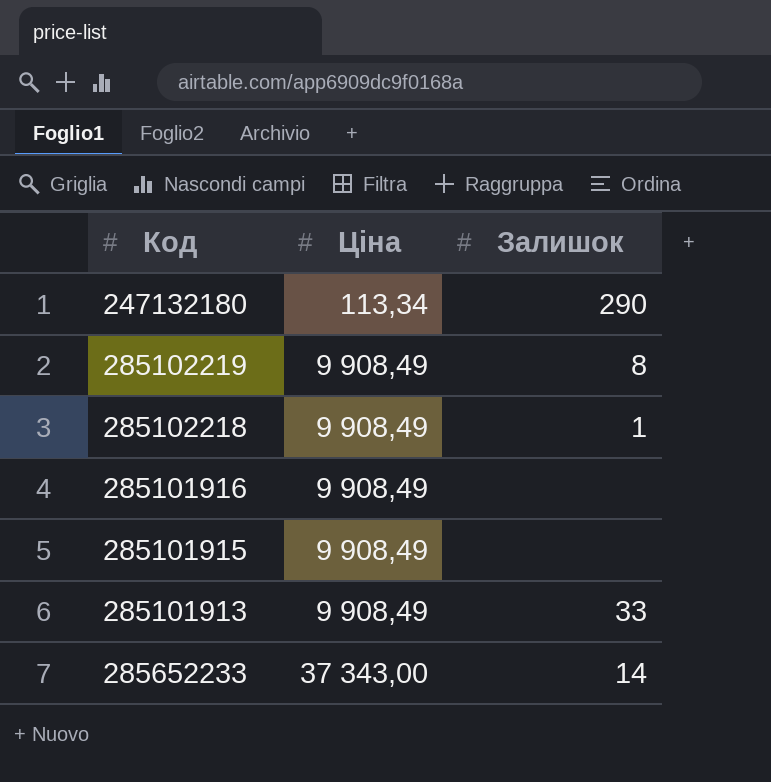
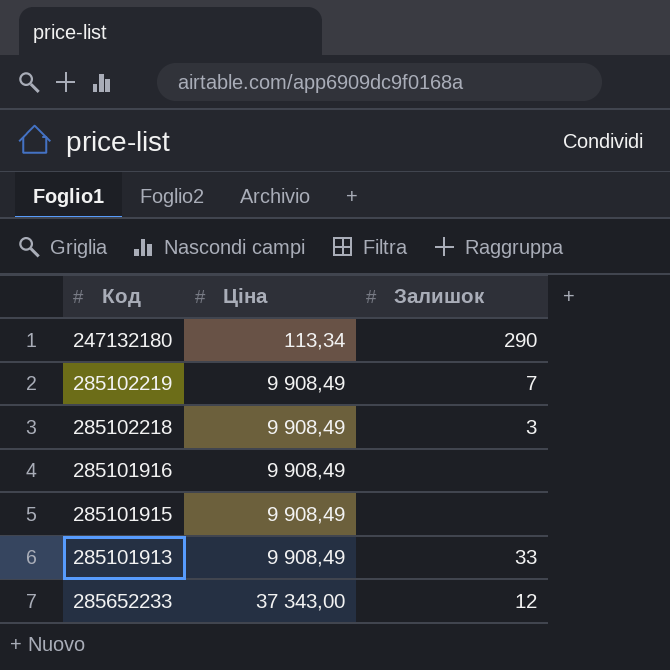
285102219 | Залишок: 8 -> 7
285102218 | Залишок: 1 -> 3
285652233 | Залишок: 14 -> 12

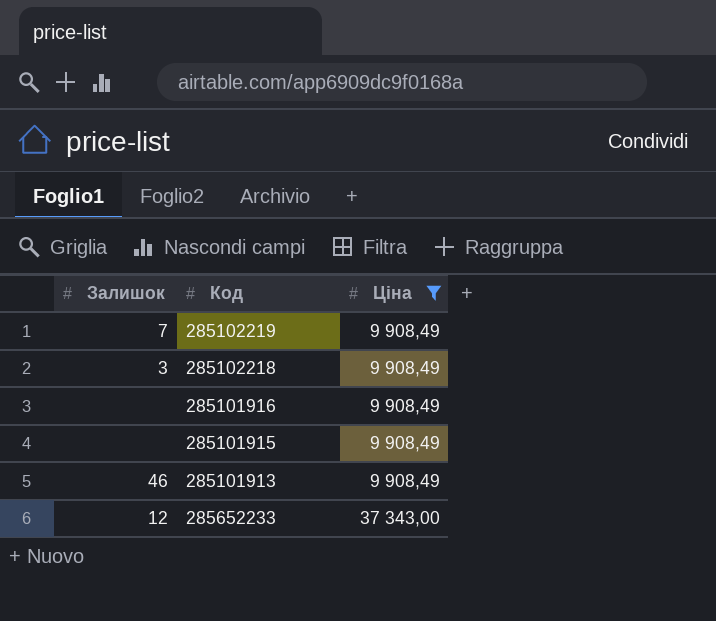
filter: none -> Ціна != 113,34
column Залишок | position: 3 -> 1
285101913 | Залишок: 33 -> 46

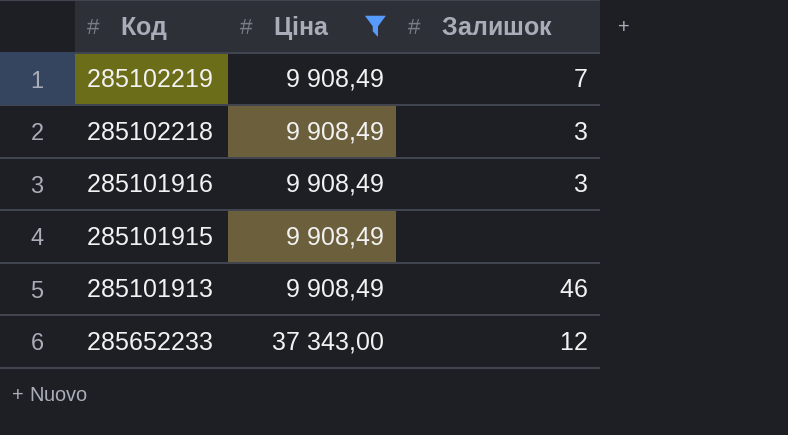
column Залишок | position: 1 -> 3
285101916 | Залишок: none -> 3

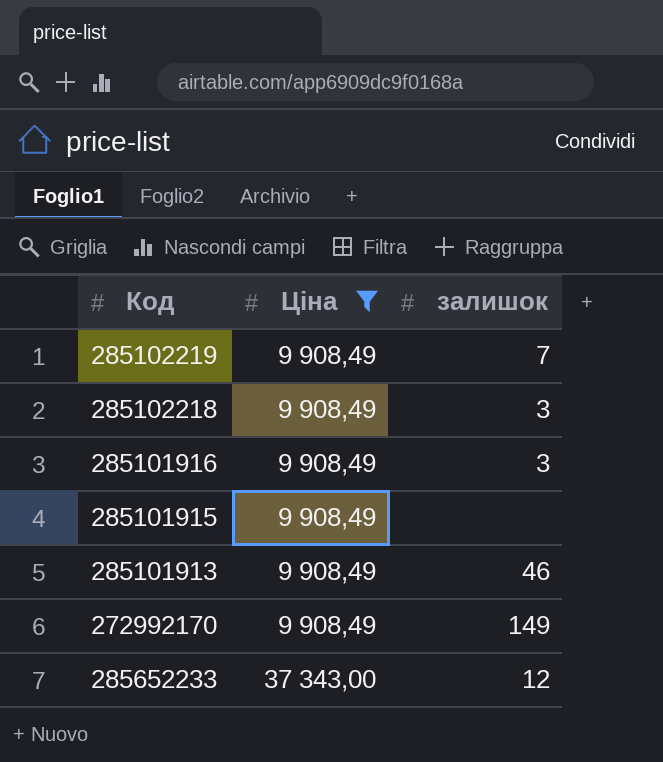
column name: Залишок -> залишок
row 272992170: none -> 9 908,49 | 149

